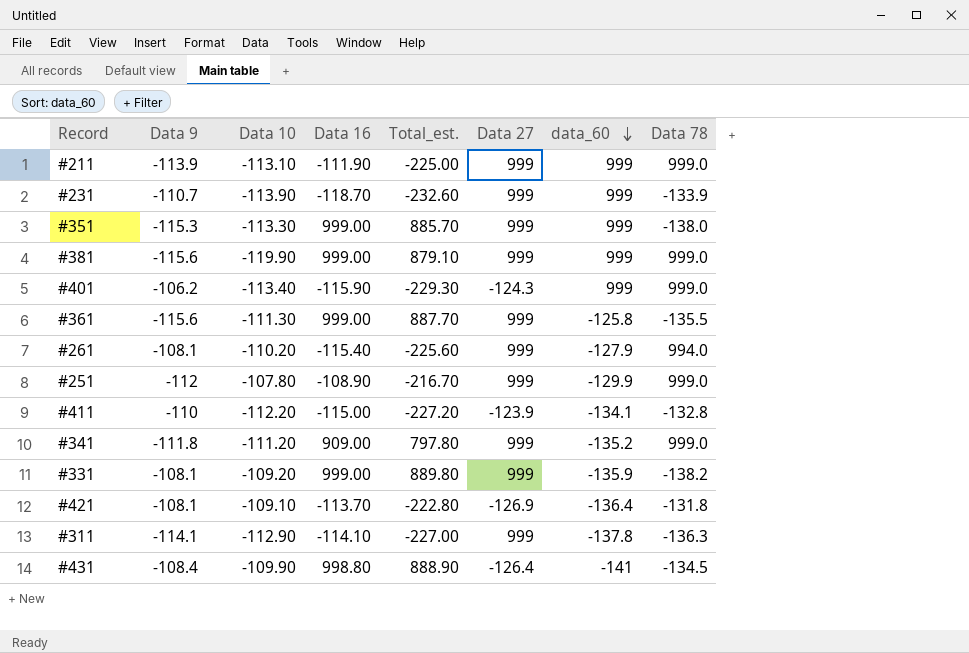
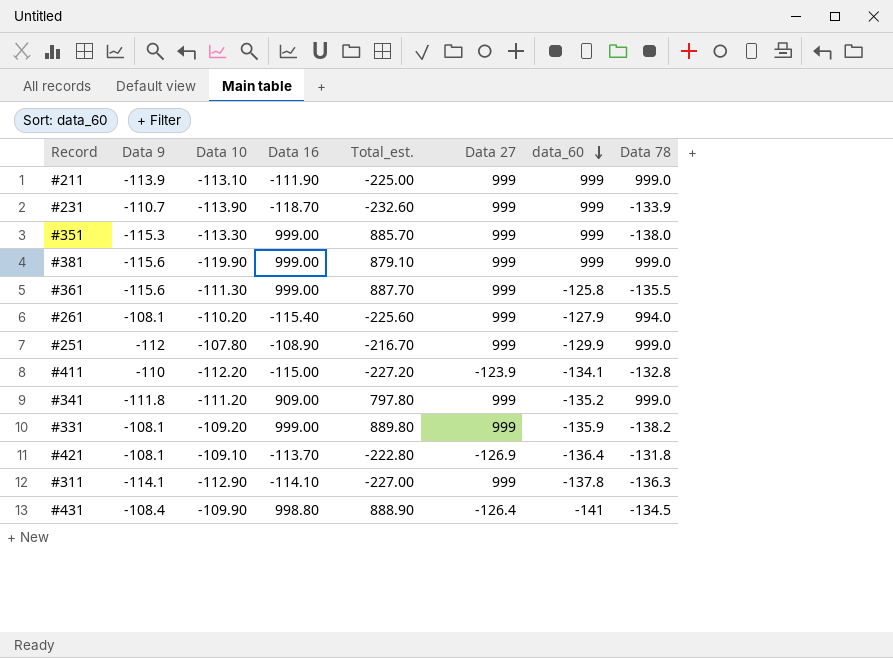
row #401: -106.2 | -113.40 | -115.90 | -229.30 | -124.3 | 999 | 999.0 -> none

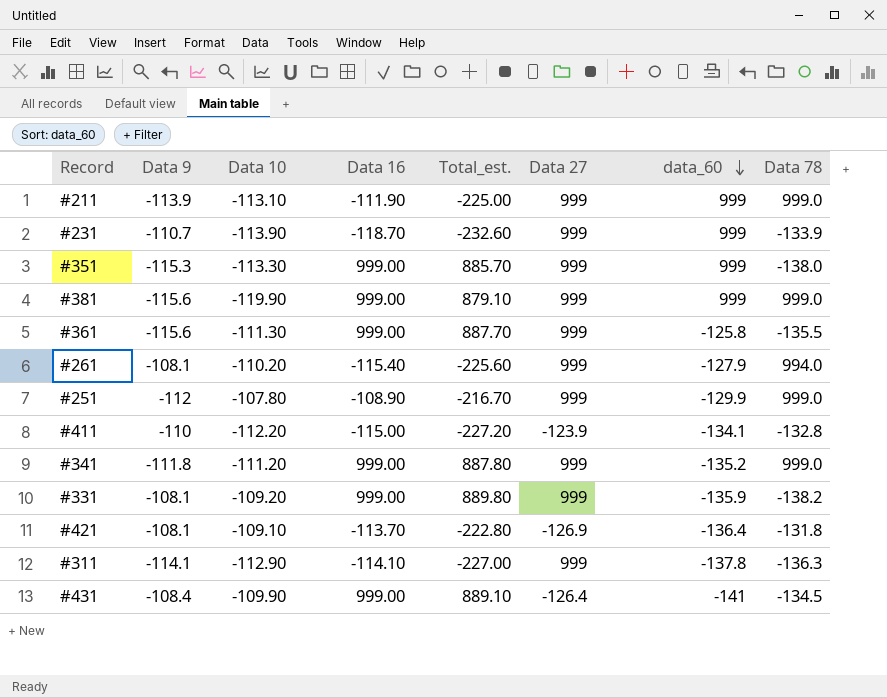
#341 | Data 16: 909.00 -> 999.00
#341 | Total_est.: 797.80 -> 887.80
#431 | Data 16: 998.80 -> 999.00
#431 | Total_est.: 888.90 -> 889.10

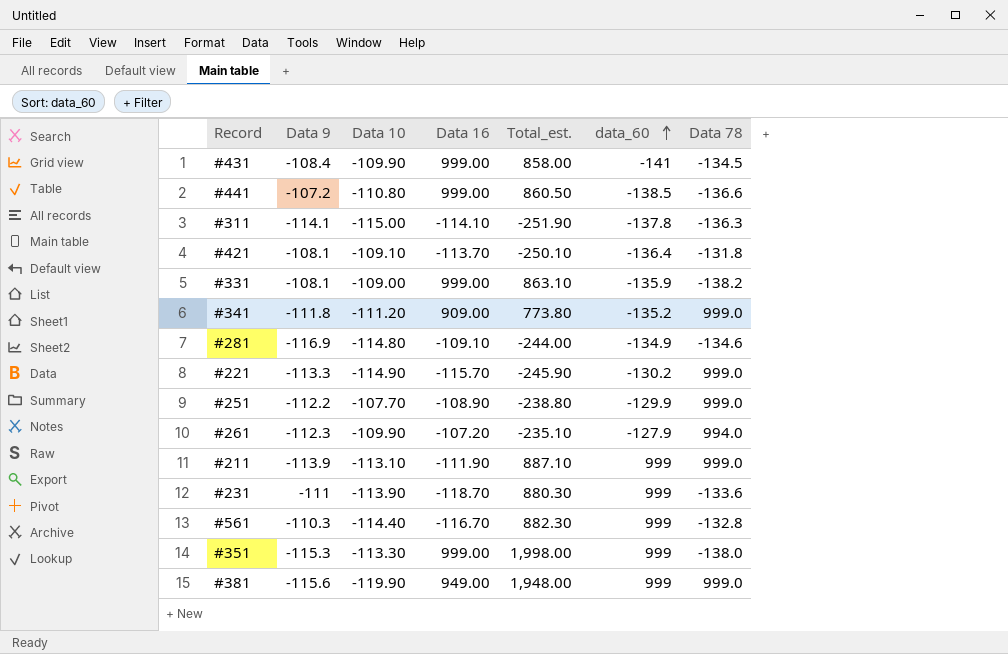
row order: data_60 descending -> data_60 ascending
column Data 27 | position: 6 -> none
column Total_est. | formula: [Data 10] + [Data 16] -> [Data 16] + [data_60]
row #361: -115.6 | -111.30 | 999.00 | 887.70 | 999 | -125.8 | -135.5 -> none
row #411: -110 | -112.20 | -115.00 | -227.20 | -123.9 | -134.1 | -132.8 -> none
row #441: none -> -107.2 | -110.80 | 999.00 | 860.50 | -138.5 | -136.6
#311 | Data 10: -112.90 -> -115.00
#331 | Data 10: -109.20 -> -109.00
#341 | Data 16: 999.00 -> 909.00
row #281: none -> -116.9 | -114.80 | -109.10 | -244.00 | -134.9 | -134.6
row #221: none -> -113.3 | -114.90 | -115.70 | -245.90 | -130.2 | 999.0
#251 | Data 9: -112 -> -112.2
#251 | Data 10: -107.80 -> -107.70
#261 | Data 9: -108.1 -> -112.3
#261 | Data 10: -110.20 -> -109.90
#261 | Data 16: -115.40 -> -107.20
#231 | Data 9: -110.7 -> -111
#231 | Data 78: -133.9 -> -133.6
row #561: none -> -110.3 | -114.40 | -116.70 | 882.30 | 999 | -132.8
#381 | Data 16: 999.00 -> 949.00

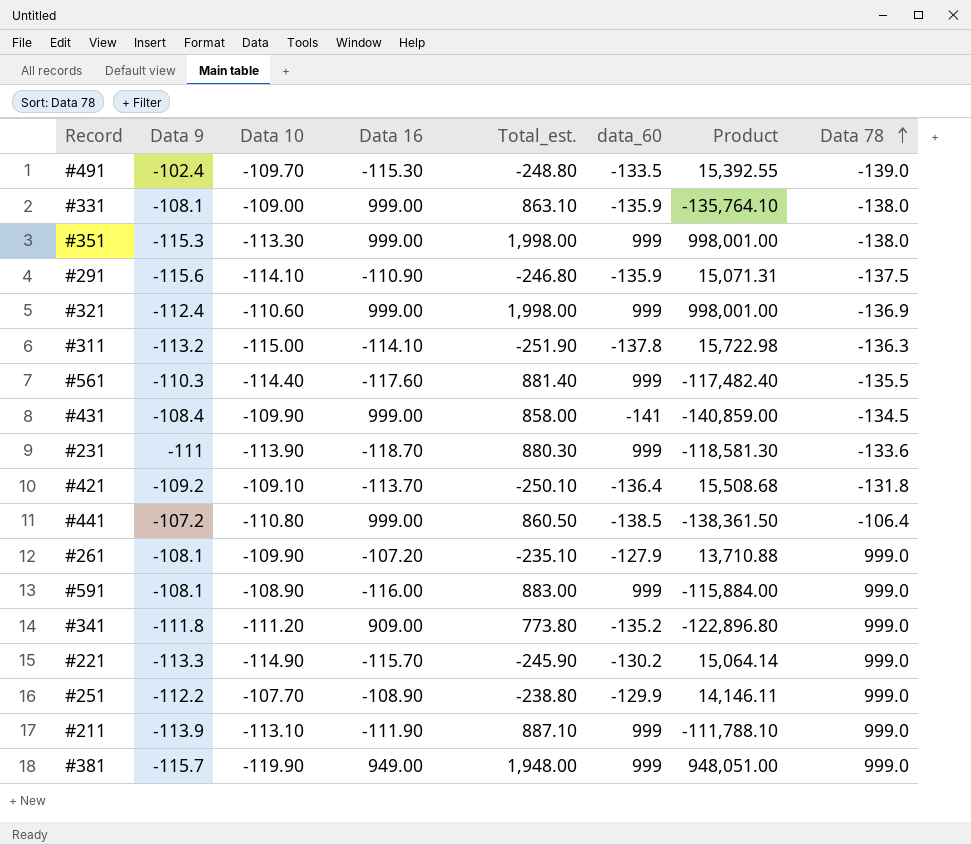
row order: data_60 ascending -> Data 78 ascending
column Product | formula: none -> [Data 16] * [data_60]
row #281: -116.9 | -114.80 | -109.10 | -244.00 | -134.9 | -134.6 -> none
row #491: none -> -102.4 | -109.70 | -115.30 | -248.80 | -133.5 | 15,392.55 | -139.0
#331 | Data 78: -138.2 -> -138.0
row #291: none -> -115.6 | -114.10 | -110.90 | -246.80 | -135.9 | 15,071.31 | -137.5
row #321: none -> -112.4 | -110.60 | 999.00 | 1,998.00 | 999 | 998,001.00 | -136.9
#311 | Data 9: -114.1 -> -113.2
#561 | Data 16: -116.70 -> -117.60
#561 | Total_est.: 882.30 -> 881.40
#561 | Data 78: -132.8 -> -135.5
#421 | Data 9: -108.1 -> -109.2
#441 | Data 78: -136.6 -> -106.4
#261 | Data 9: -112.3 -> -108.1
#261 | Data 78: 994.0 -> 999.0
row #591: none -> -108.1 | -108.90 | -116.00 | 883.00 | 999 | -115,884.00 | 999.0
#381 | Data 9: -115.6 -> -115.7

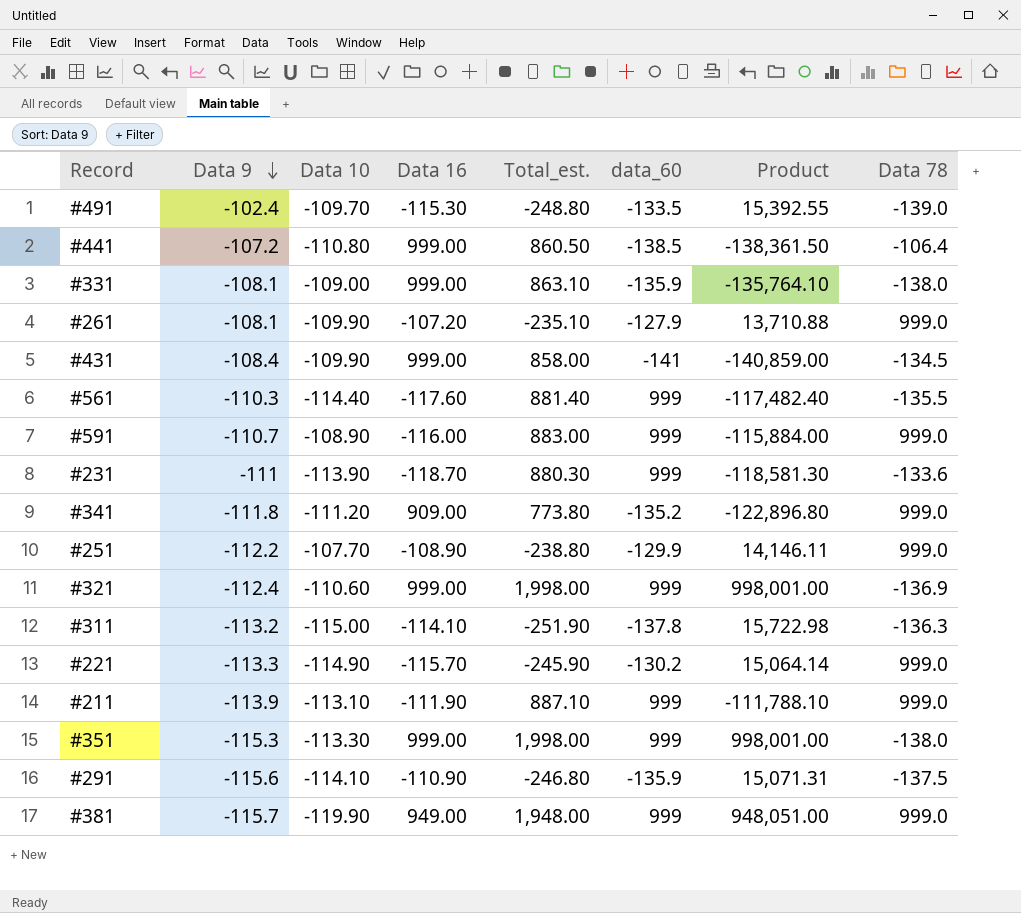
row order: Data 78 ascending -> Data 9 descending
row #421: -109.2 | -109.10 | -113.70 | -250.10 | -136.4 | 15,508.68 | -131.8 -> none
#591 | Data 9: -108.1 -> -110.7

